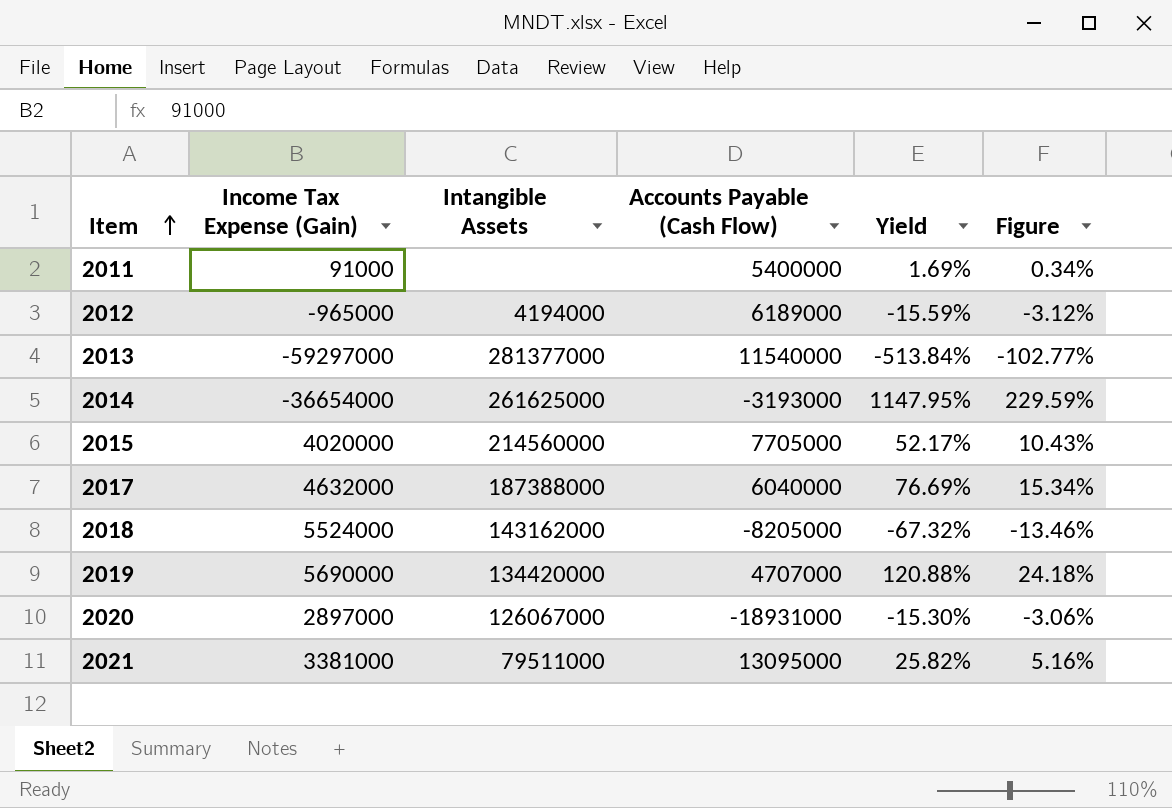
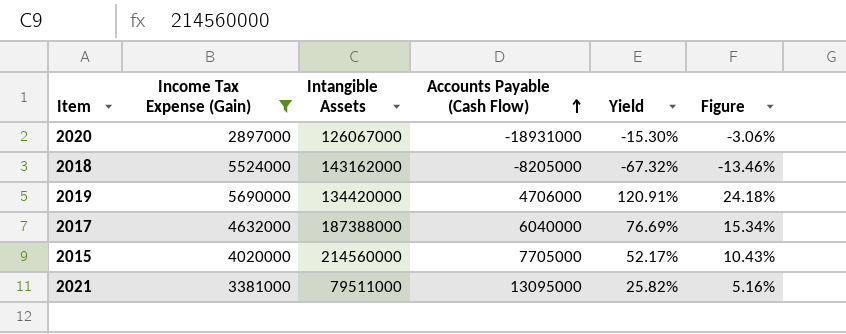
filter: none -> Income Tax Expense (Gain) >= 2897000
row order: Item ascending -> Accounts Payable (Cash Flow) ascending
2019 | Accounts Payable (Cash Flow): 4707000 -> 4706000
2019 | Yield: 120.88% -> 120.91%

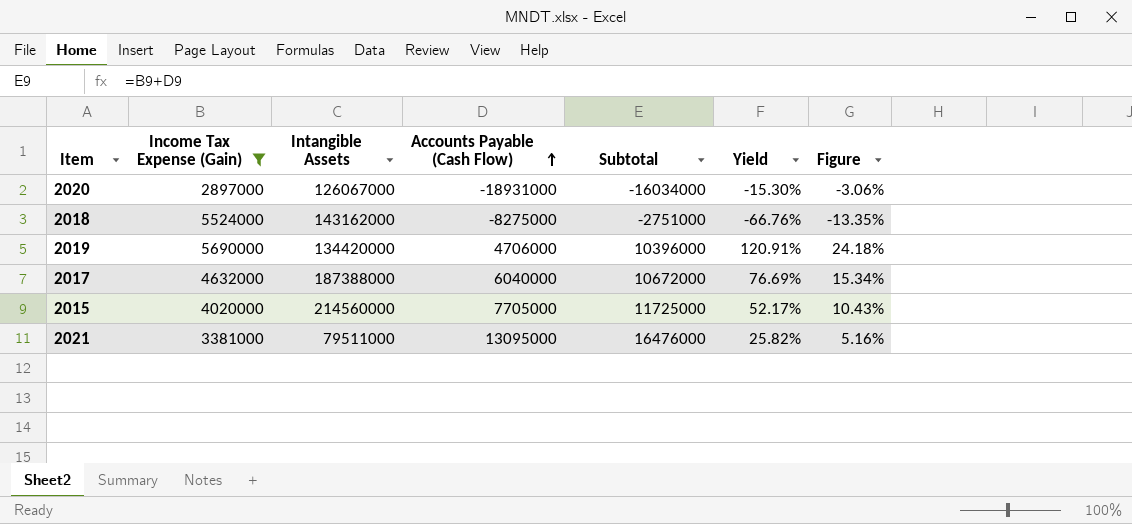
column Subtotal | formula: none -> [Income Tax Expense (Gain)] + [Accounts Payable (Cash Flow)]
2018 | Accounts Payable (Cash Flow): -8205000 -> -8275000
2018 | Yield: -67.32% -> -66.76%
2018 | Figure: -13.46% -> -13.35%

